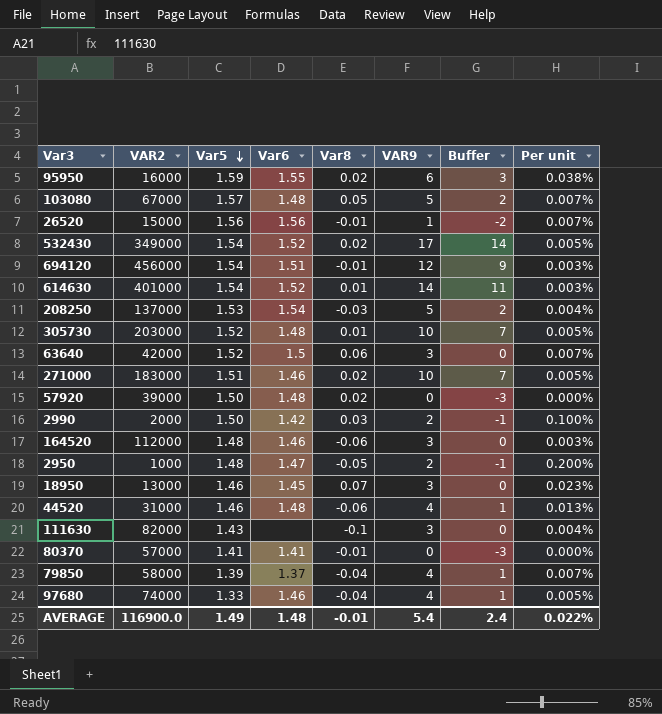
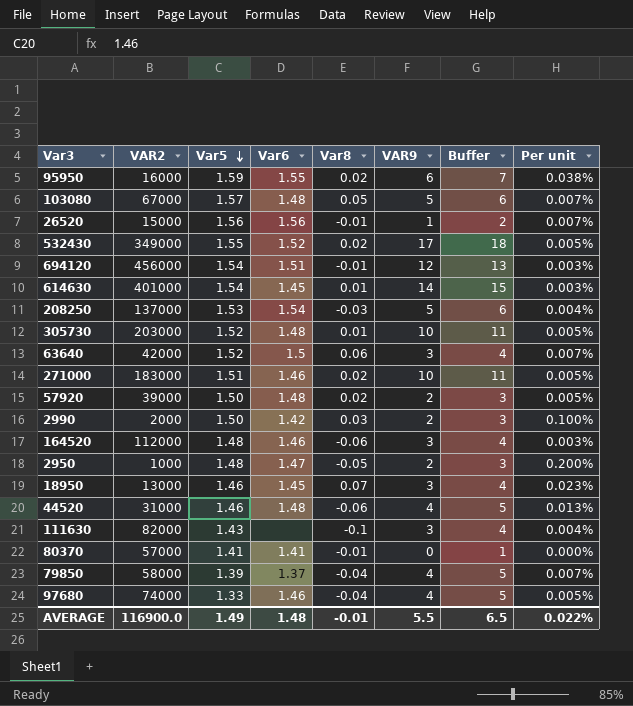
column Buffer | formula: [VAR9] - 3 -> [VAR9] + 1
532430 | Var5: 1.54 -> 1.55
614630 | Var6: 1.52 -> 1.45
57920 | VAR9: 0 -> 2
57920 | Per unit: 0.000% -> 0.005%
AVERAGE | VAR9: 5.4 -> 5.5
AVERAGE | Buffer: 2.4 -> 6.5

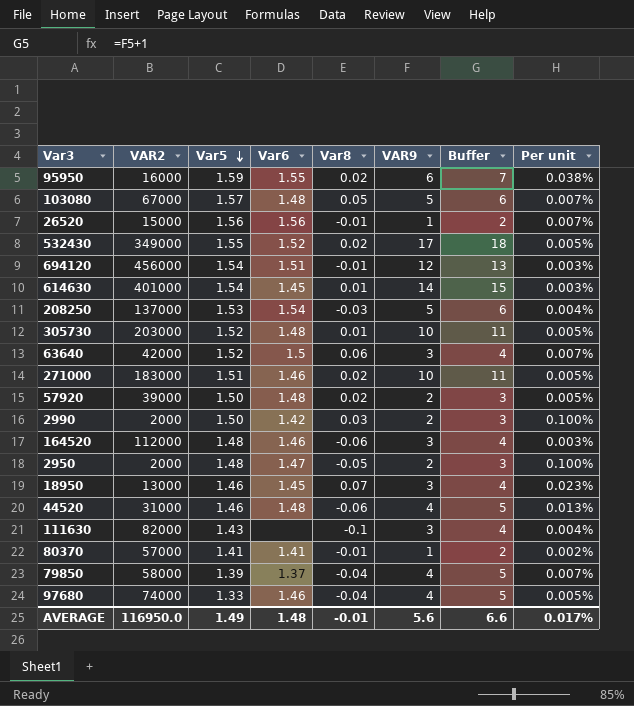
2950 | VAR2: 1000 -> 2000
2950 | Per unit: 0.200% -> 0.100%
80370 | VAR9: 0 -> 1
80370 | Buffer: 1 -> 2
80370 | Per unit: 0.000% -> 0.002%
AVERAGE | VAR2: 116900.0 -> 116950.0
AVERAGE | VAR9: 5.5 -> 5.6
AVERAGE | Buffer: 6.5 -> 6.6
AVERAGE | Per unit: 0.022% -> 0.017%

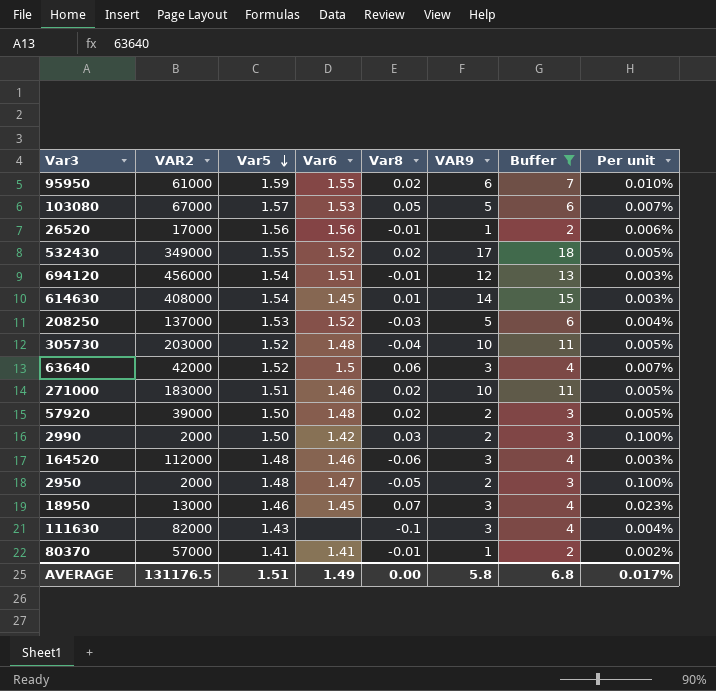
filter: none -> Buffer != 5
95950 | VAR2: 16000 -> 61000
95950 | Per unit: 0.038% -> 0.010%
103080 | Var6: 1.48 -> 1.53
26520 | VAR2: 15000 -> 17000
26520 | Per unit: 0.007% -> 0.006%
614630 | VAR2: 401000 -> 408000
208250 | Var6: 1.54 -> 1.52
305730 | Var8: 0.01 -> -0.04
AVERAGE | VAR2: 116950.0 -> 131176.5
AVERAGE | Var5: 1.49 -> 1.51
AVERAGE | Var6: 1.48 -> 1.49
AVERAGE | Var8: -0.01 -> 0.00
AVERAGE | VAR9: 5.6 -> 5.8
AVERAGE | Buffer: 6.6 -> 6.8

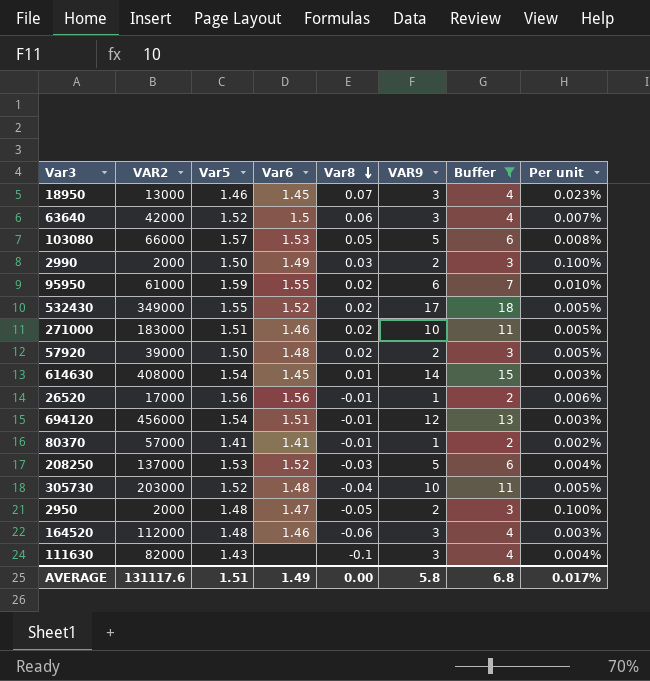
row order: Var5 descending -> Var8 descending
103080 | VAR2: 67000 -> 66000
103080 | Per unit: 0.007% -> 0.008%
2990 | Var6: 1.42 -> 1.49
AVERAGE | VAR2: 131176.5 -> 131117.6

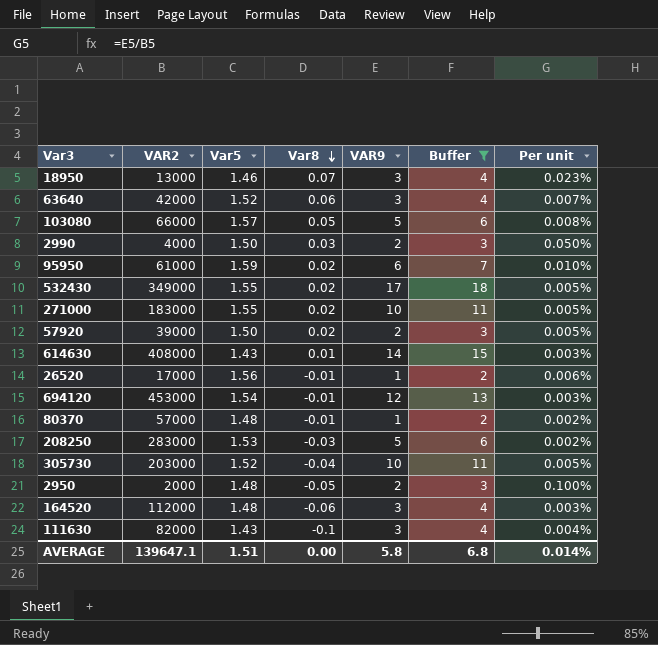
column Var6 | position: 4 -> none
2990 | VAR2: 2000 -> 4000
2990 | Per unit: 0.100% -> 0.050%
271000 | Var5: 1.51 -> 1.55
614630 | Var5: 1.54 -> 1.43
694120 | VAR2: 456000 -> 453000
80370 | Var5: 1.41 -> 1.48
208250 | VAR2: 137000 -> 283000
208250 | Per unit: 0.004% -> 0.002%
AVERAGE | VAR2: 131117.6 -> 139647.1
AVERAGE | Per unit: 0.017% -> 0.014%

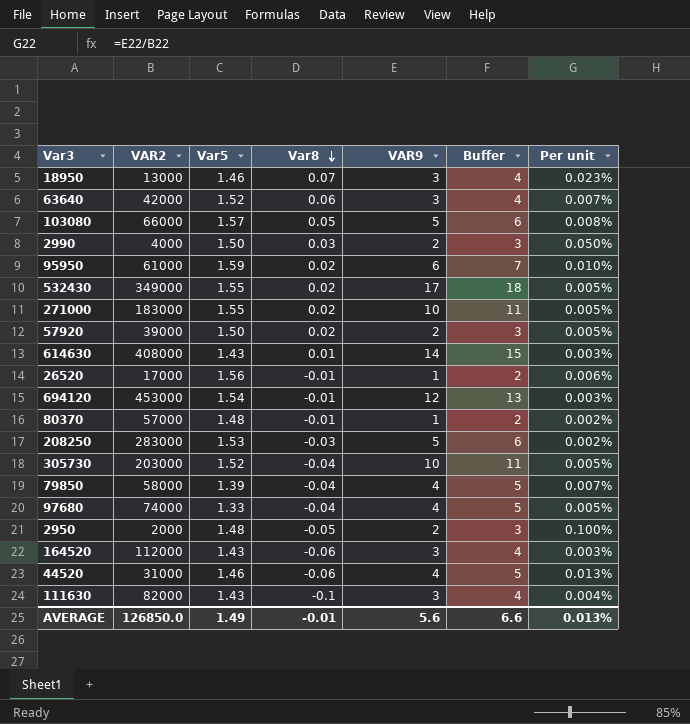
filter: Buffer != 5 -> none
164520 | Var5: 1.48 -> 1.43
AVERAGE | VAR2: 139647.1 -> 126850.0
AVERAGE | Var5: 1.51 -> 1.49
AVERAGE | Var8: 0.00 -> -0.01
AVERAGE | VAR9: 5.8 -> 5.6
AVERAGE | Buffer: 6.8 -> 6.6
AVERAGE | Per unit: 0.014% -> 0.013%

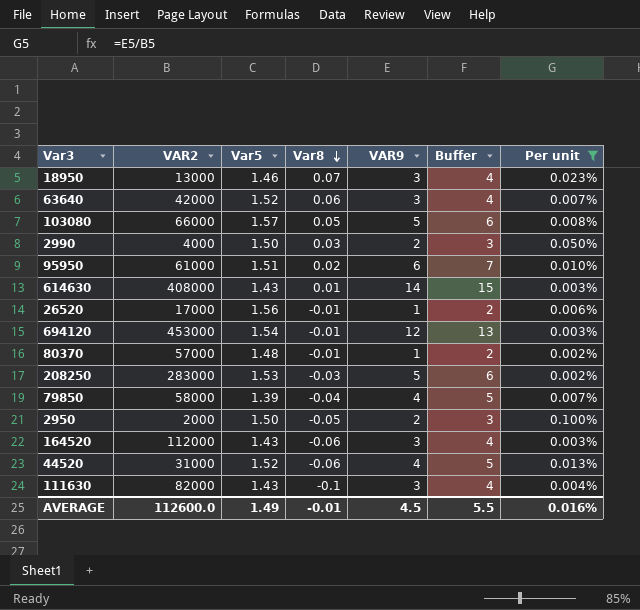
filter: none -> Per unit != 0.005%
95950 | Var5: 1.59 -> 1.51
2950 | Var5: 1.48 -> 1.50
44520 | Var5: 1.46 -> 1.52
AVERAGE | VAR2: 126850.0 -> 112600.0
AVERAGE | VAR9: 5.6 -> 4.5
AVERAGE | Buffer: 6.6 -> 5.5
AVERAGE | Per unit: 0.013% -> 0.016%

